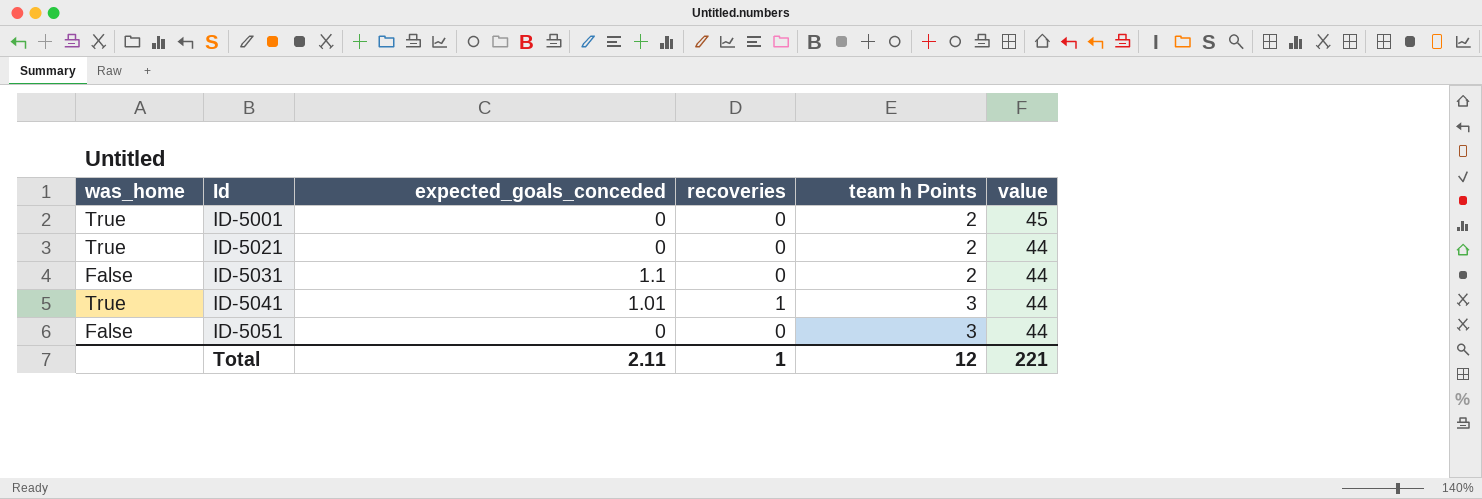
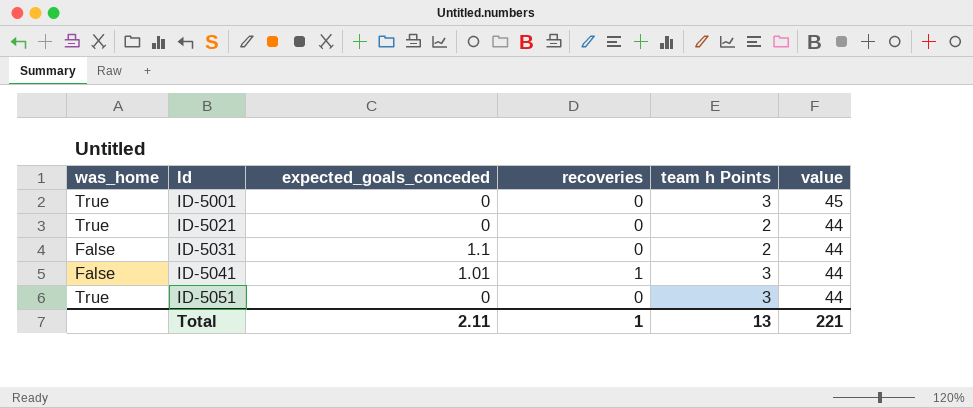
ID-5001 | team h Points: 2 -> 3
ID-5041 | was_home: True -> False
ID-5051 | was_home: False -> True
Total | team h Points: 12 -> 13

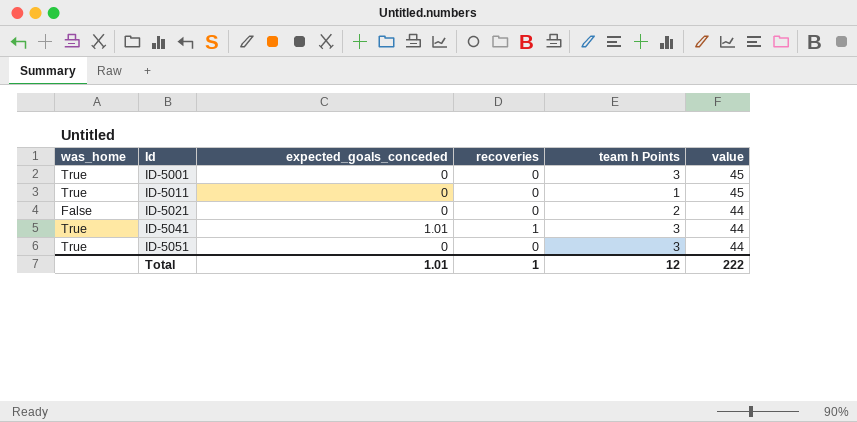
row ID-5031: False | 1.1 | 0 | 2 | 44 -> none
row ID-5011: none -> True | 0 | 0 | 1 | 45
ID-5021 | was_home: True -> False
ID-5041 | was_home: False -> True
Total | expected_goals_conceded: 2.11 -> 1.01
Total | team h Points: 13 -> 12
Total | value: 221 -> 222

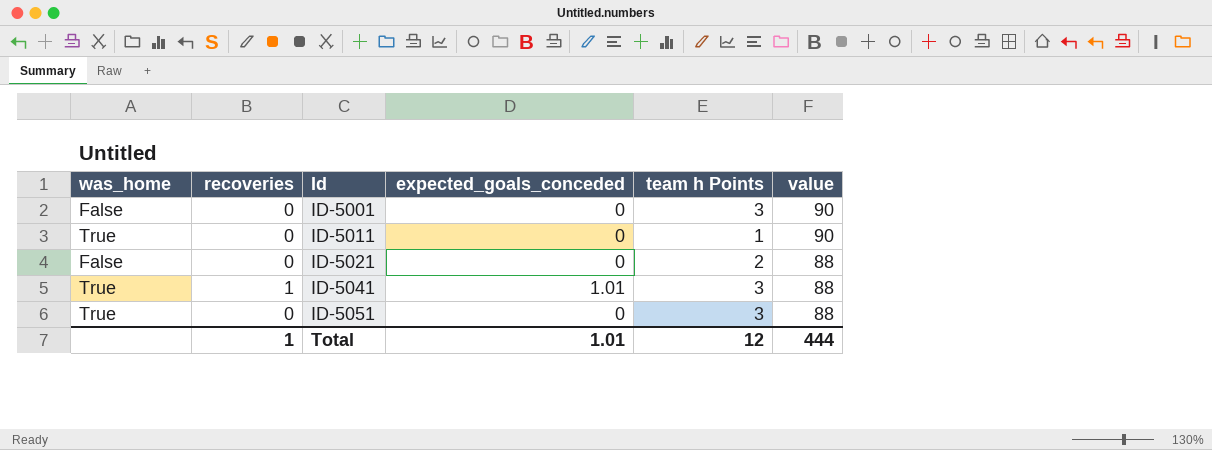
column recoveries | position: 4 -> 2
ID-5001 | was_home: True -> False
ID-5001 | value: 45 -> 90
ID-5011 | value: 45 -> 90
ID-5021 | value: 44 -> 88
ID-5041 | value: 44 -> 88
ID-5051 | value: 44 -> 88
Total | value: 222 -> 444

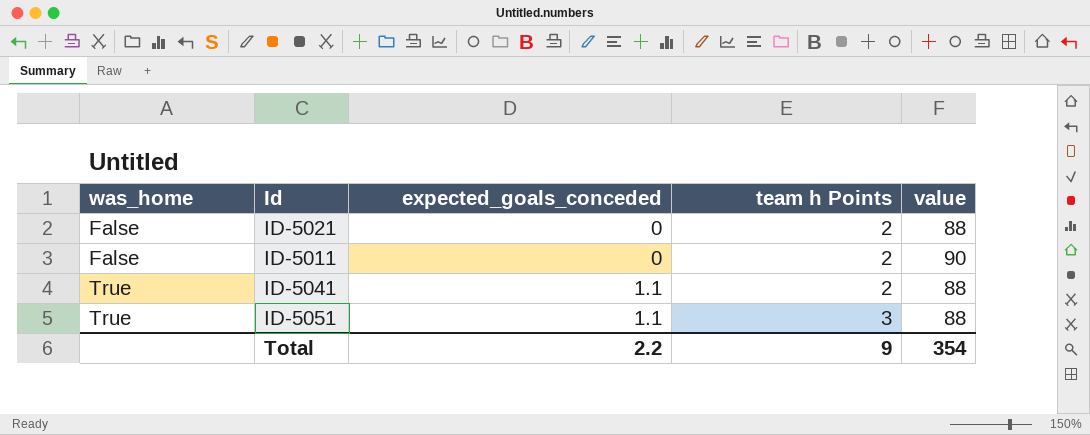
row order: Id ascending -> was_home ascending
column recoveries | position: 2 -> none
row ID-5001: False | 0 | 0 | 3 | 90 -> none
ID-5011 | was_home: True -> False
ID-5011 | team h Points: 1 -> 2
ID-5041 | expected_goals_conceded: 1.01 -> 1.1
ID-5041 | team h Points: 3 -> 2
ID-5051 | expected_goals_conceded: 0 -> 1.1
Total | expected_goals_conceded: 1.01 -> 2.2
Total | team h Points: 12 -> 9
Total | value: 444 -> 354

